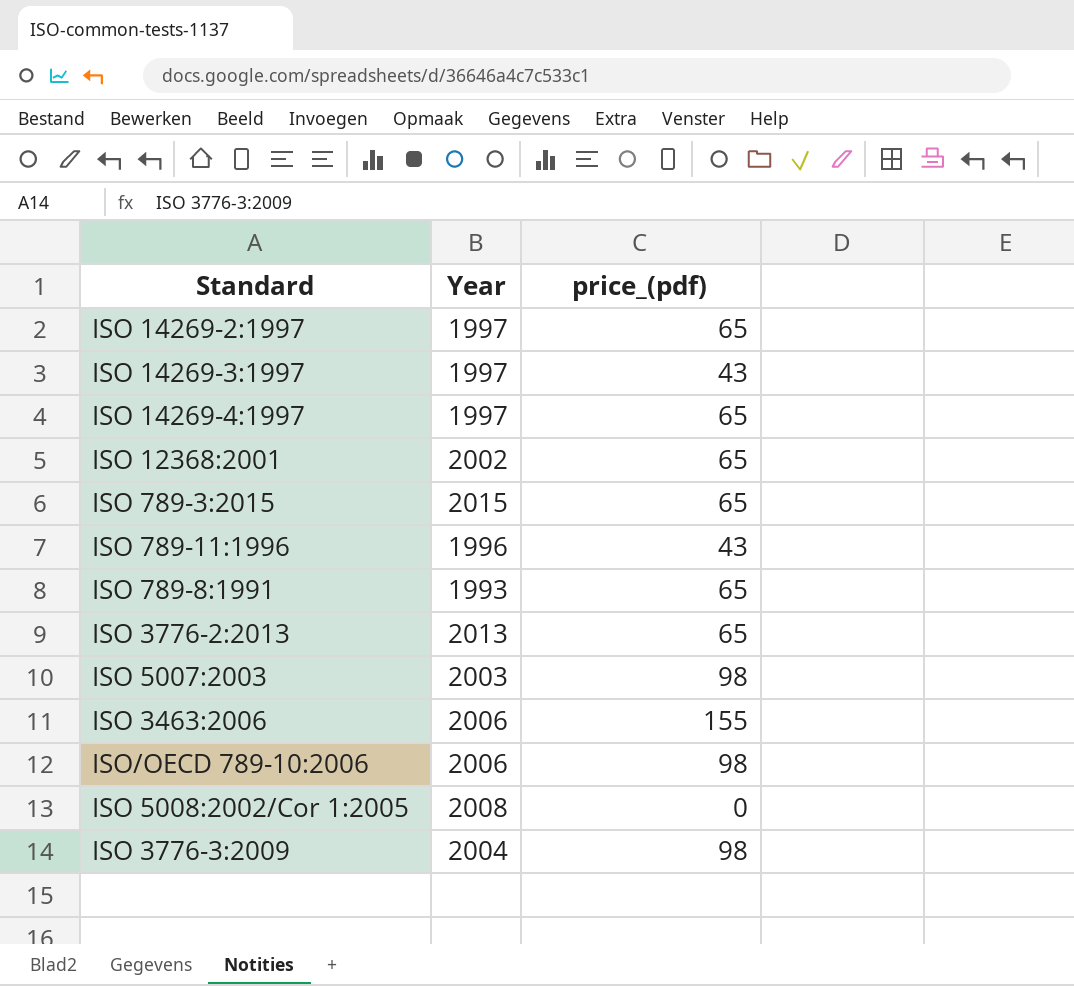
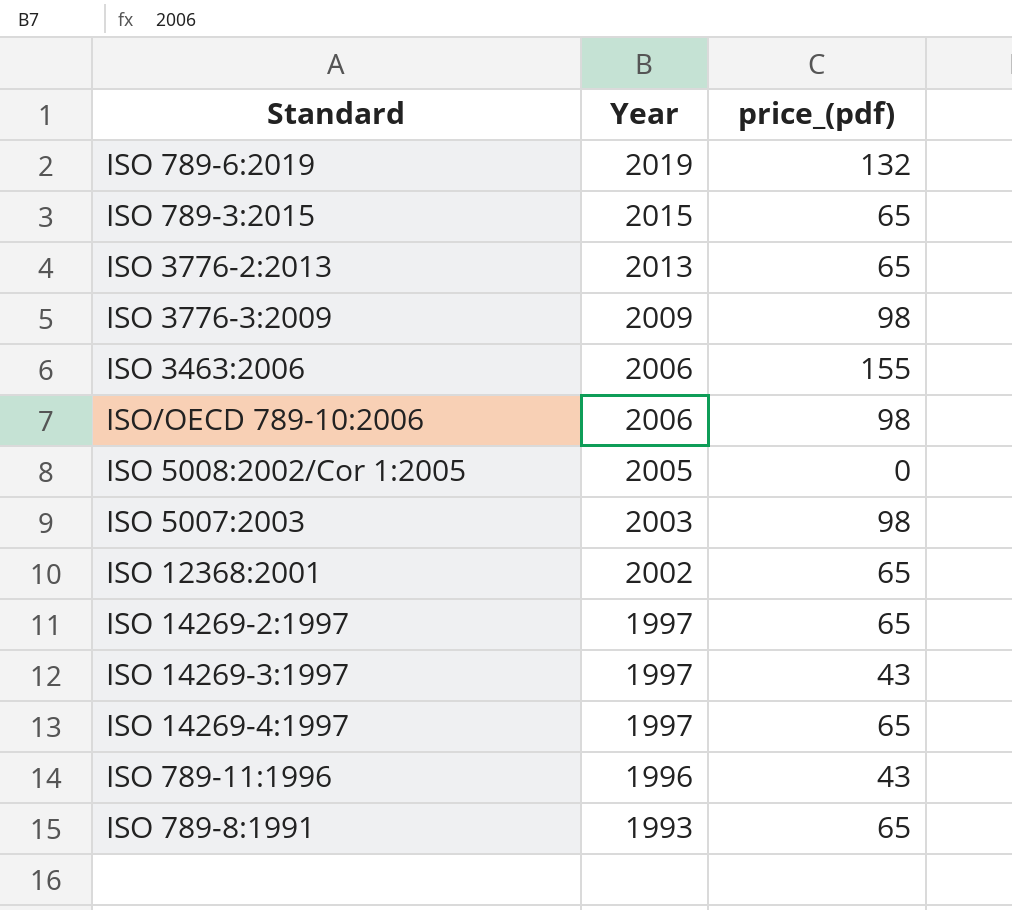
row order: none -> Year descending
row ISO 789-6:2019: none -> 2019 | 132
ISO 3776-3:2009 | Year: 2004 -> 2009
ISO 5008:2002/Cor 1:2005 | Year: 2008 -> 2005

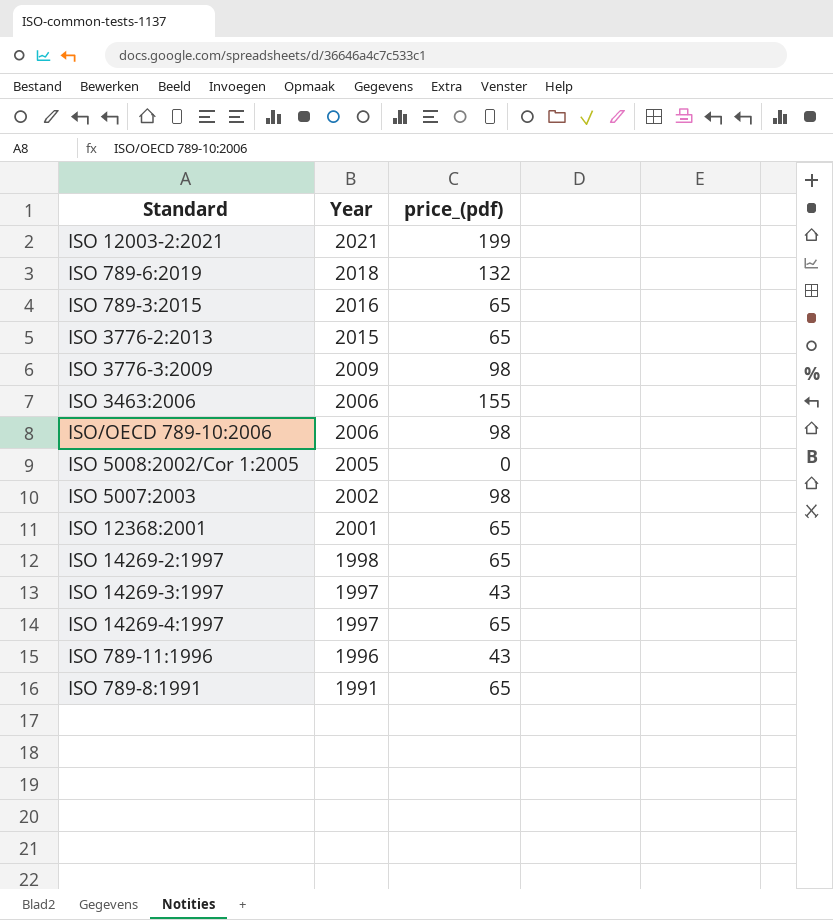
row ISO 12003-2:2021: none -> 2021 | 199
ISO 789-6:2019 | Year: 2019 -> 2018
ISO 789-3:2015 | Year: 2015 -> 2016
ISO 3776-2:2013 | Year: 2013 -> 2015
ISO 5007:2003 | Year: 2003 -> 2002
ISO 12368:2001 | Year: 2002 -> 2001
ISO 14269-2:1997 | Year: 1997 -> 1998
ISO 789-8:1991 | Year: 1993 -> 1991

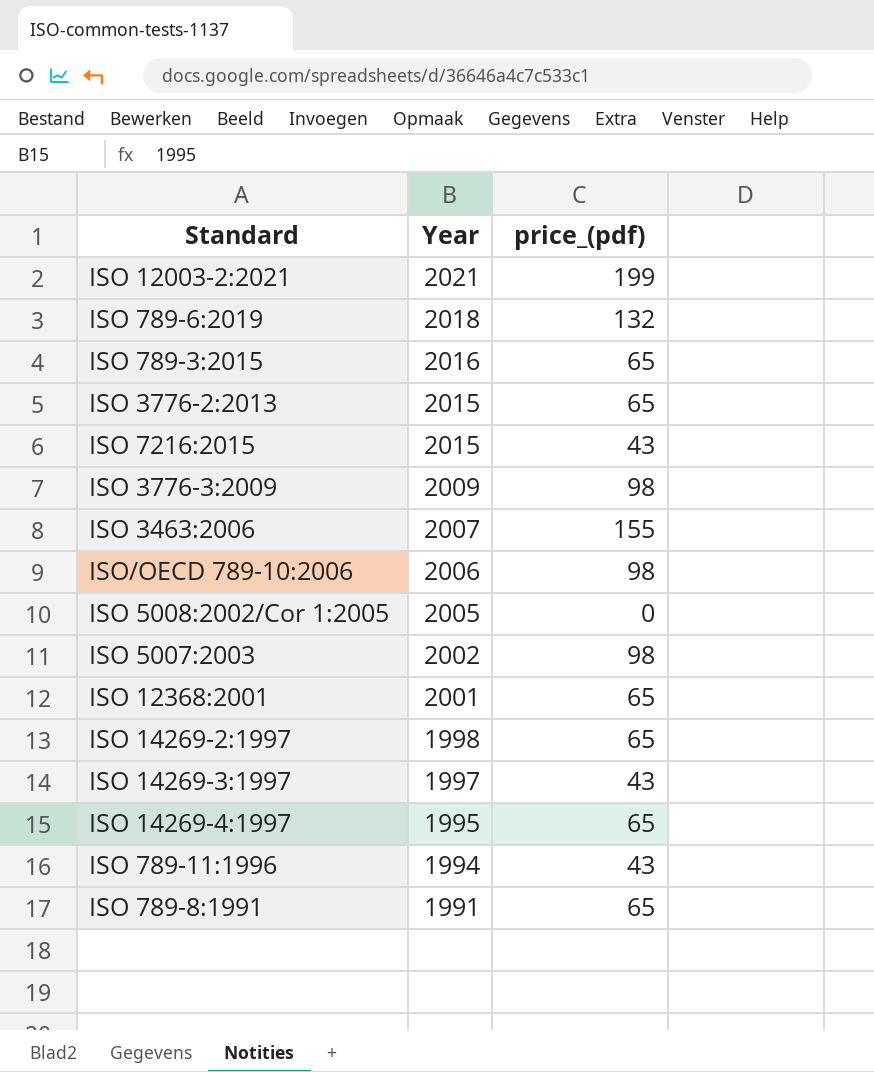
row ISO 7216:2015: none -> 2015 | 43
ISO 3463:2006 | Year: 2006 -> 2007
ISO 14269-4:1997 | Year: 1997 -> 1995
ISO 789-11:1996 | Year: 1996 -> 1994

